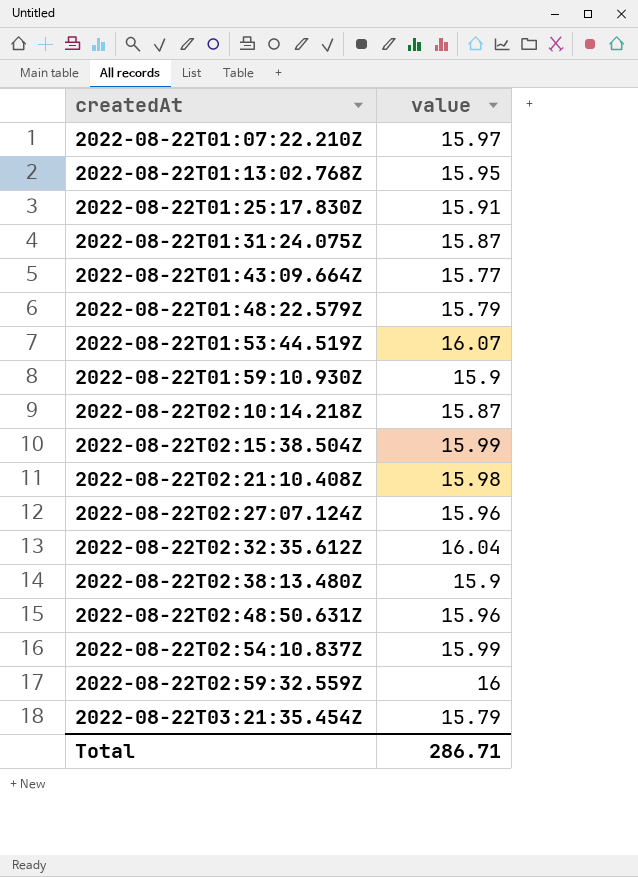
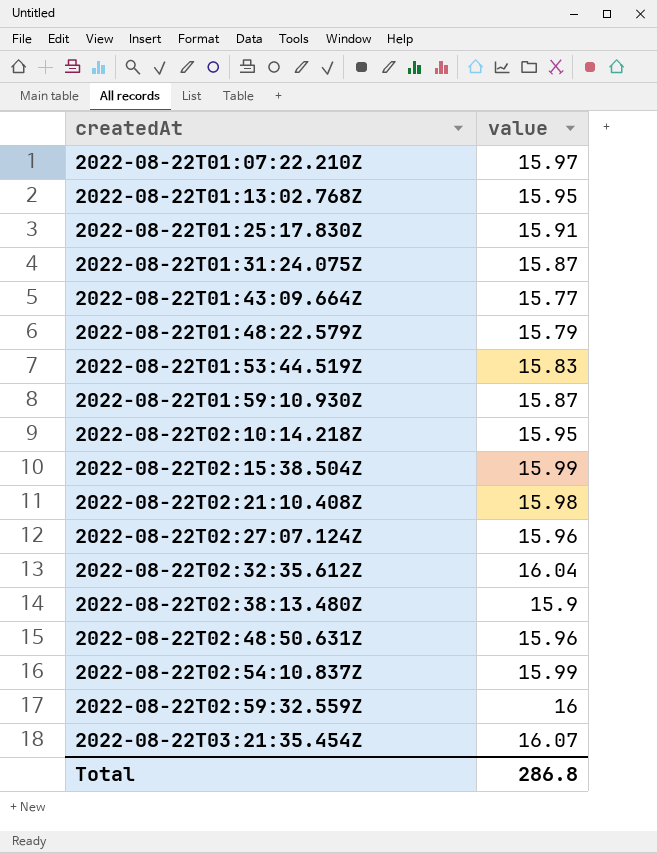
2022-08-22T01:53:44.519Z | value: 16.07 -> 15.83
2022-08-22T01:59:10.930Z | value: 15.9 -> 15.87
2022-08-22T02:10:14.218Z | value: 15.87 -> 15.95
2022-08-22T03:21:35.454Z | value: 15.79 -> 16.07
Total | value: 286.71 -> 286.8

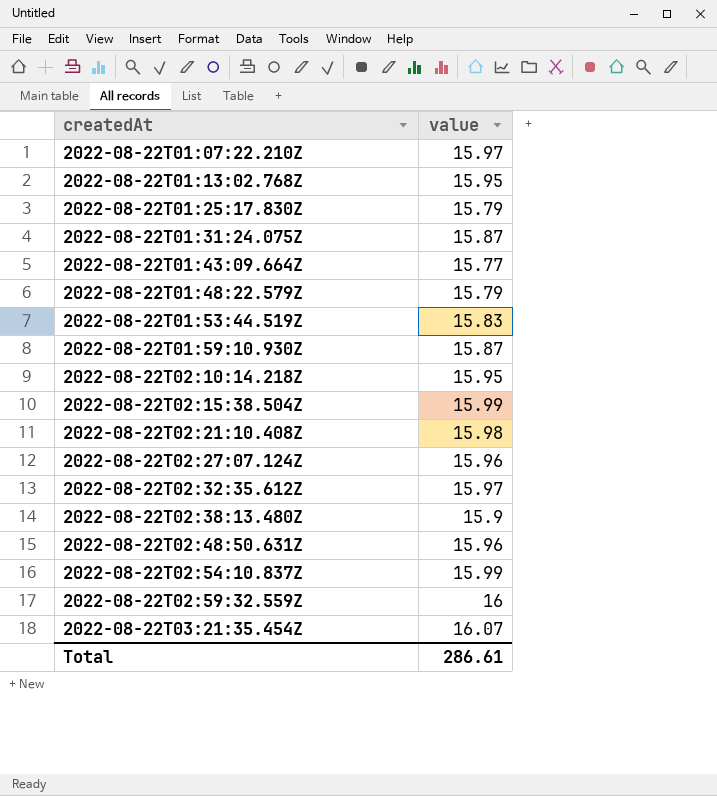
2022-08-22T01:25:17.830Z | value: 15.91 -> 15.79
2022-08-22T02:32:35.612Z | value: 16.04 -> 15.97
Total | value: 286.8 -> 286.61

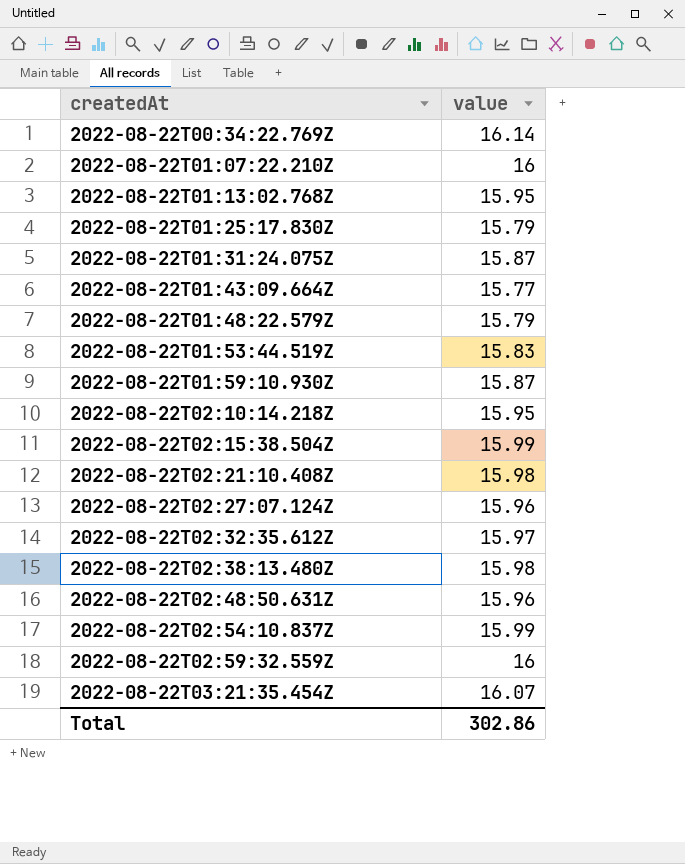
row 2022-08-22T00:34:22.769Z: none -> 16.14
2022-08-22T01:07:22.210Z | value: 15.97 -> 16
2022-08-22T02:38:13.480Z | value: 15.9 -> 15.98
Total | value: 286.61 -> 302.86

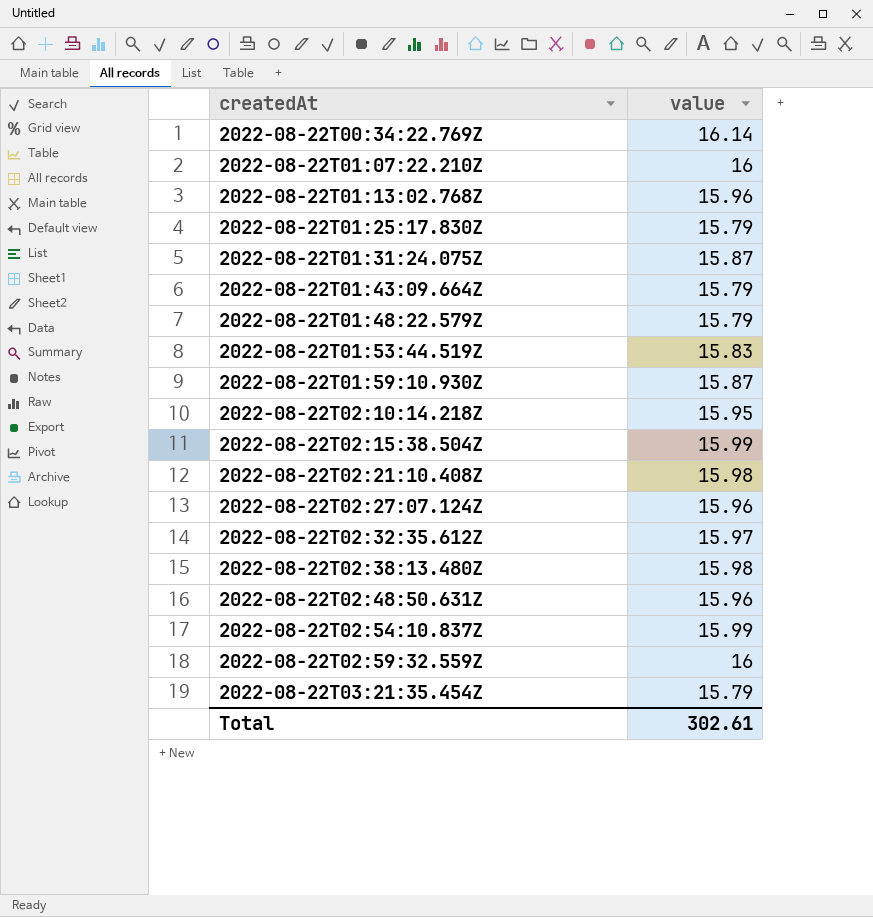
2022-08-22T01:13:02.768Z | value: 15.95 -> 15.96
2022-08-22T01:43:09.664Z | value: 15.77 -> 15.79
2022-08-22T03:21:35.454Z | value: 16.07 -> 15.79
Total | value: 302.86 -> 302.61

